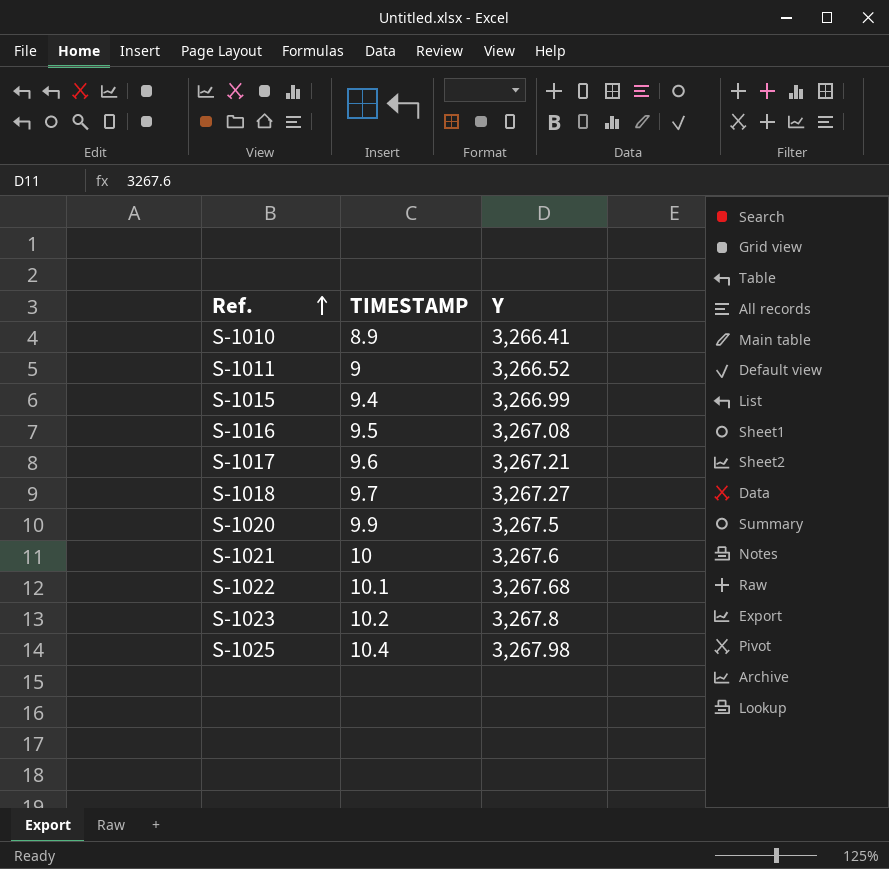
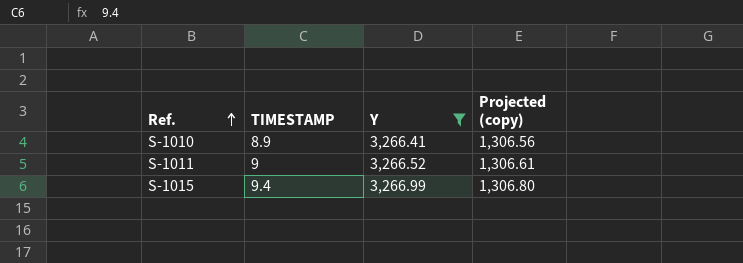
filter: none -> Y <= 3,266.99
column Projected (copy) | formula: none -> [Y] * 0.4

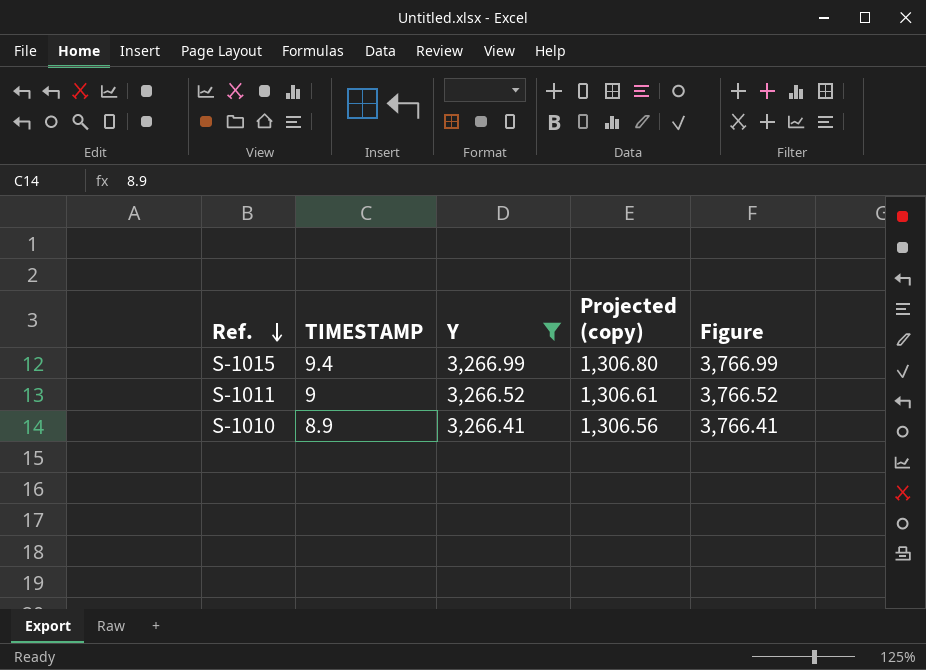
row order: Ref. ascending -> Ref. descending
column Figure | formula: none -> [Y] + 500

